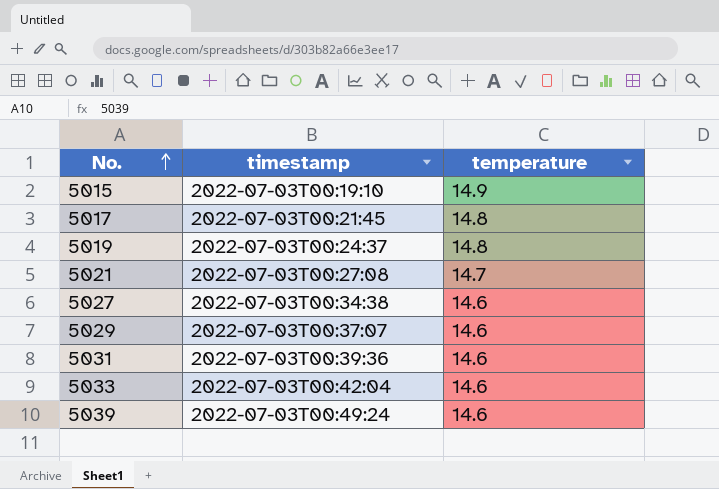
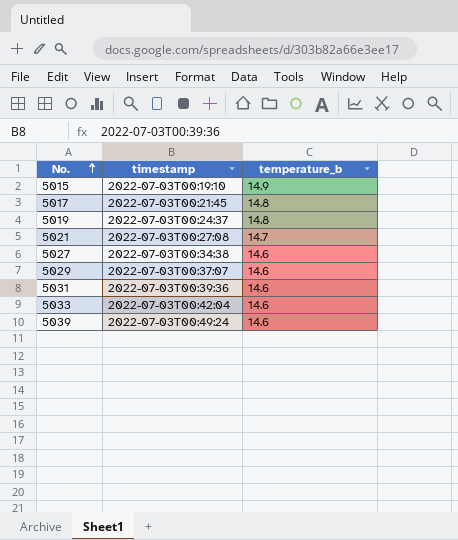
column name: temperature -> temperature_b

